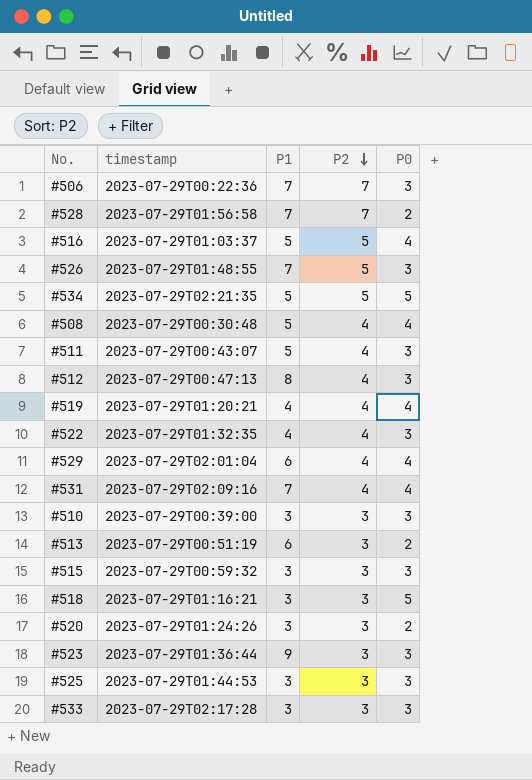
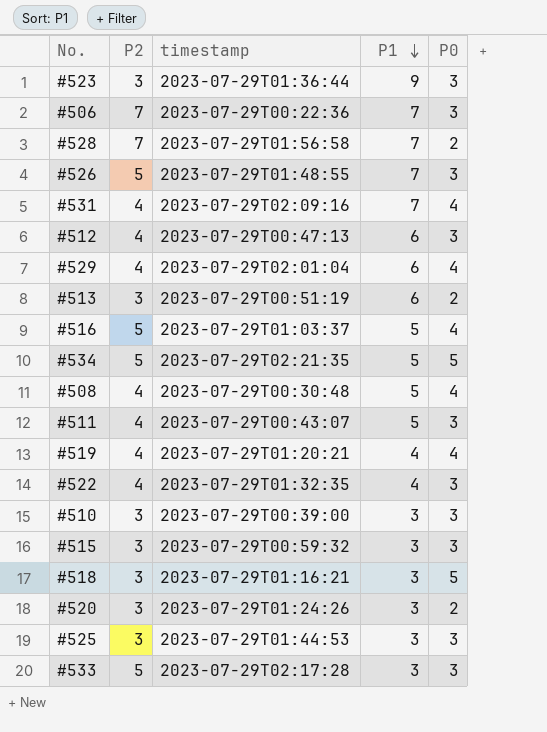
row order: P2 descending -> P1 descending
column P2 | position: 4 -> 2
#512 | P1: 8 -> 6
#533 | P2: 3 -> 5

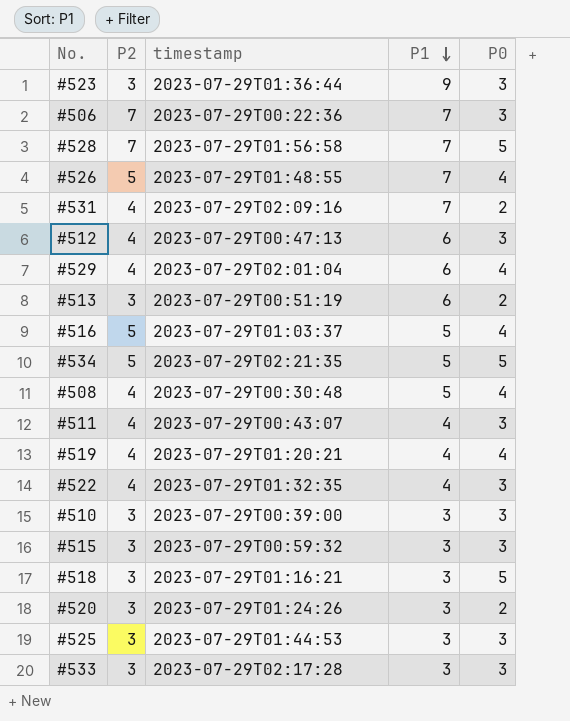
#528 | P0: 2 -> 5
#526 | P0: 3 -> 4
#531 | P0: 4 -> 2
#511 | P1: 5 -> 4
#533 | P2: 5 -> 3

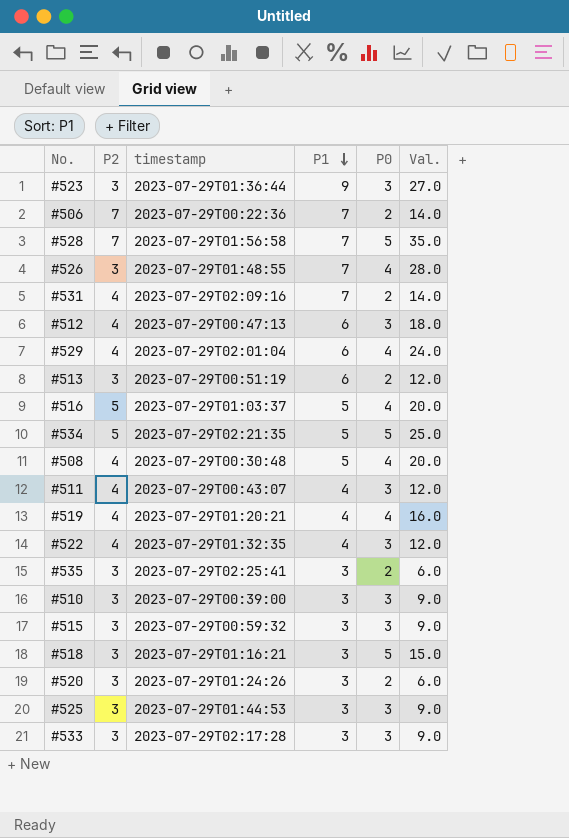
column Val. | formula: none -> [P1] * [P0]
#506 | P0: 3 -> 2
#526 | P2: 5 -> 3
row #535: none -> 3 | 2023-07-29T02:25:41 | 3 | 2 | 6.0

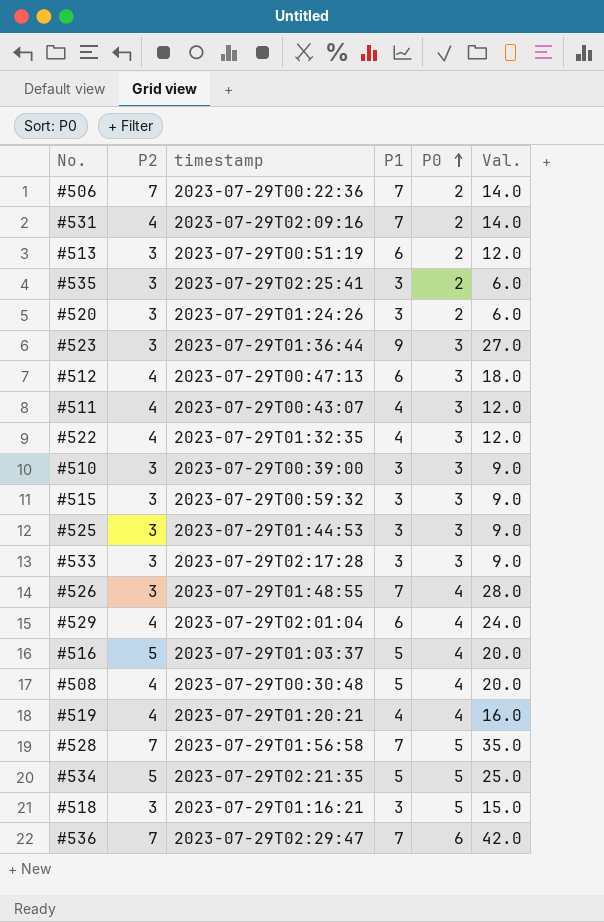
row order: P1 descending -> P0 ascending
row #536: none -> 7 | 2023-07-29T02:29:47 | 7 | 6 | 42.0

